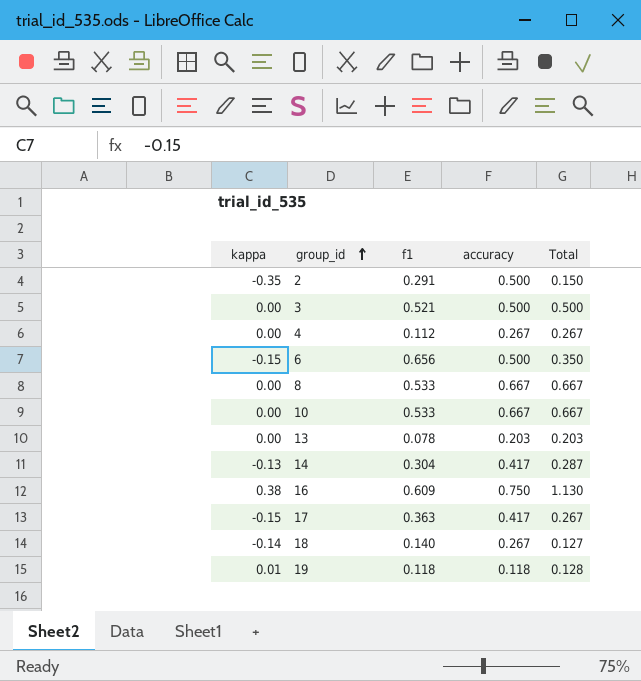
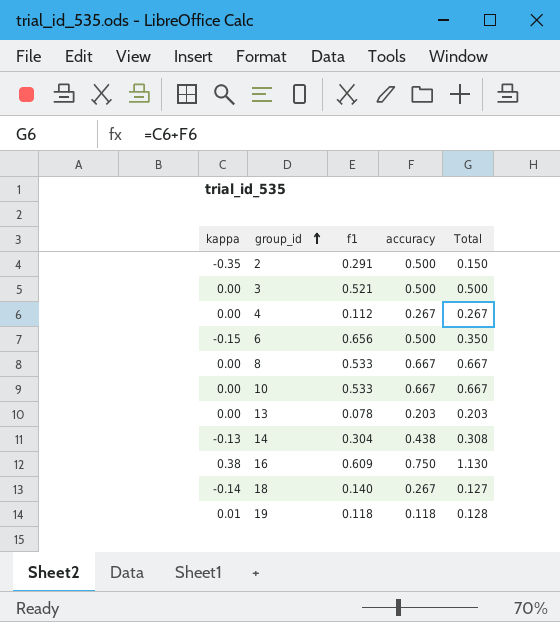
row 17: -0.15 | 0.363 | 0.417 | 0.267 -> none
14 | accuracy: 0.417 -> 0.438
14 | Total: 0.287 -> 0.308

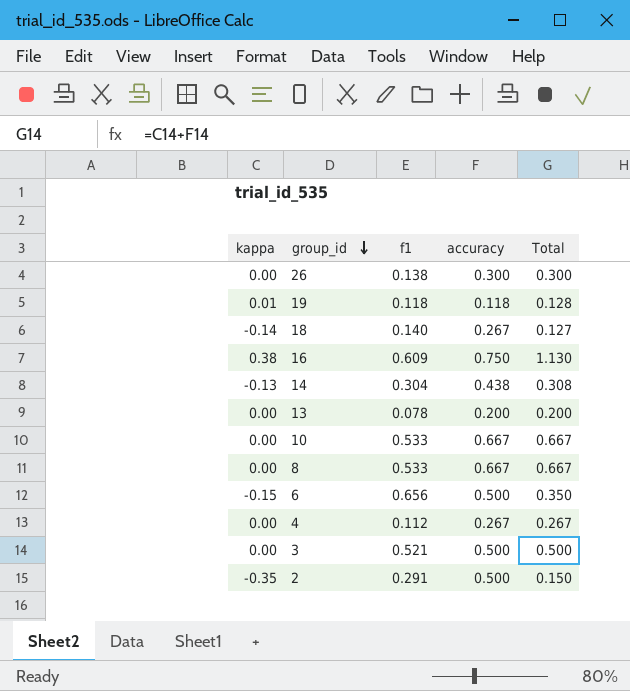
row order: group_id ascending -> group_id descending
row 26: none -> 0.00 | 0.138 | 0.300 | 0.300
13 | accuracy: 0.203 -> 0.200
13 | Total: 0.203 -> 0.200

